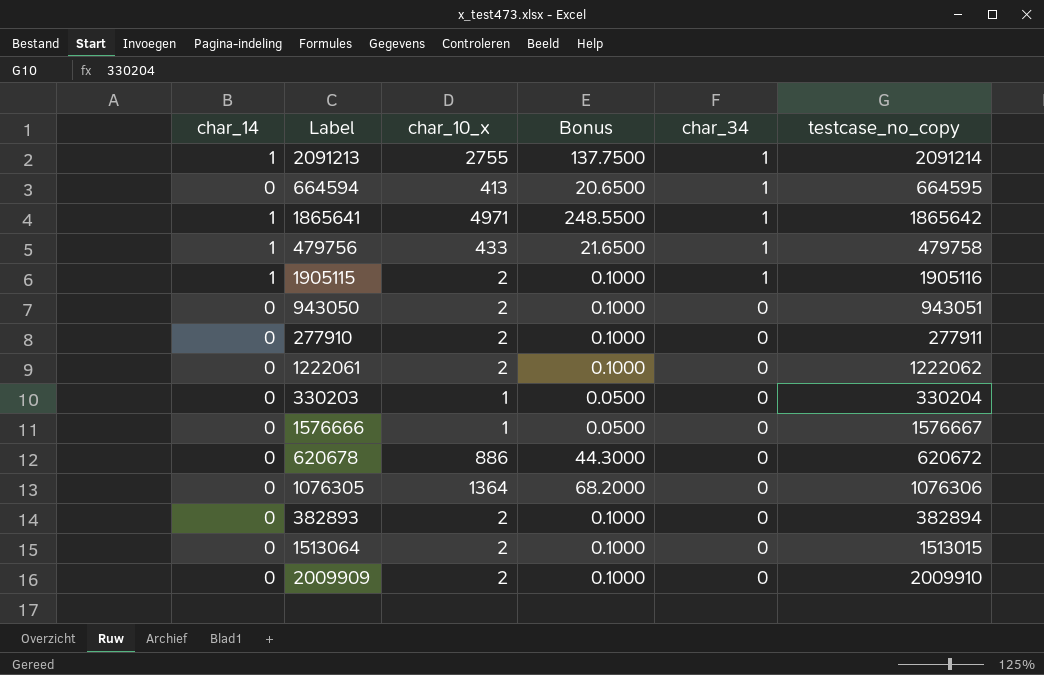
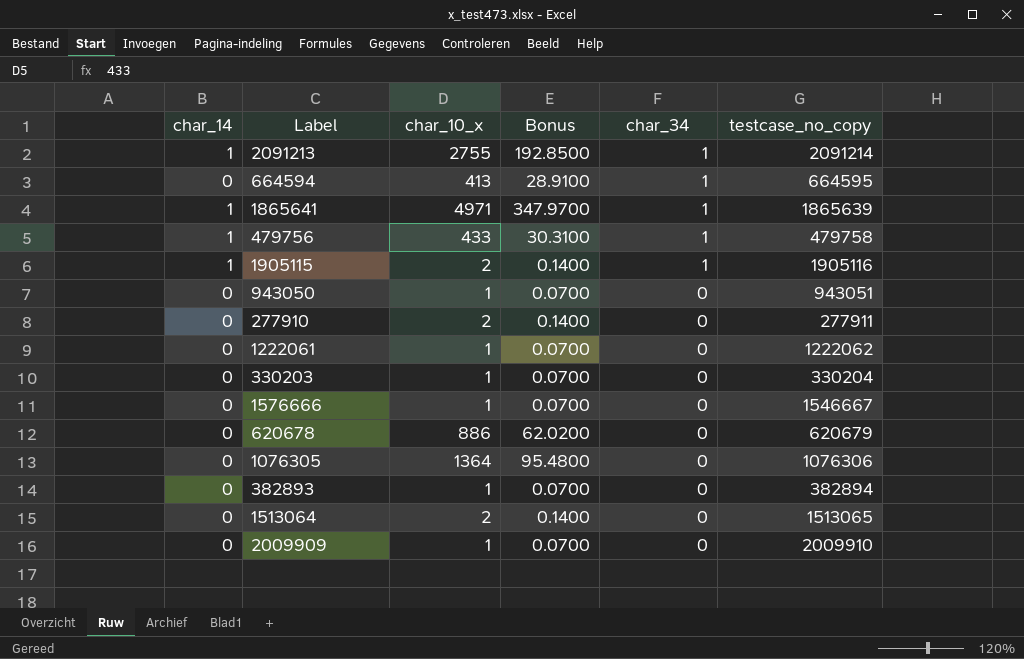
column Bonus | formula: [char_10_x] * 0.05 -> [char_10_x] * 0.07
1865641 | testcase_no_copy: 1865642 -> 1865639
943050 | char_10_x: 2 -> 1
1222061 | char_10_x: 2 -> 1
1576666 | testcase_no_copy: 1576667 -> 1546667
620678 | testcase_no_copy: 620672 -> 620679
382893 | char_10_x: 2 -> 1
1513064 | testcase_no_copy: 1513015 -> 1513065
2009909 | char_10_x: 2 -> 1

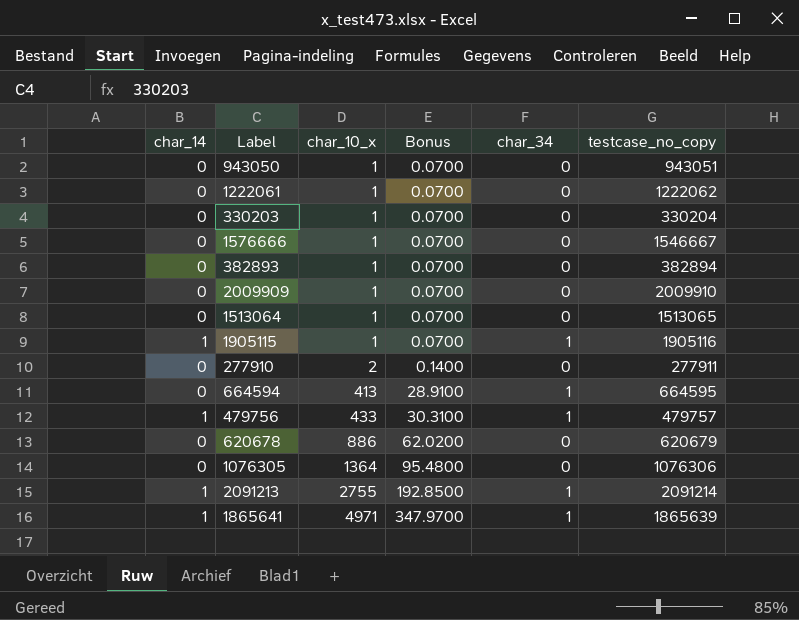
row order: char_34 descending -> char_10_x ascending
1513064 | char_10_x: 2 -> 1
1513064 | Bonus: 0.1400 -> 0.0700
1905115 | char_10_x: 2 -> 1
1905115 | Bonus: 0.1400 -> 0.0700
479756 | testcase_no_copy: 479758 -> 479757

